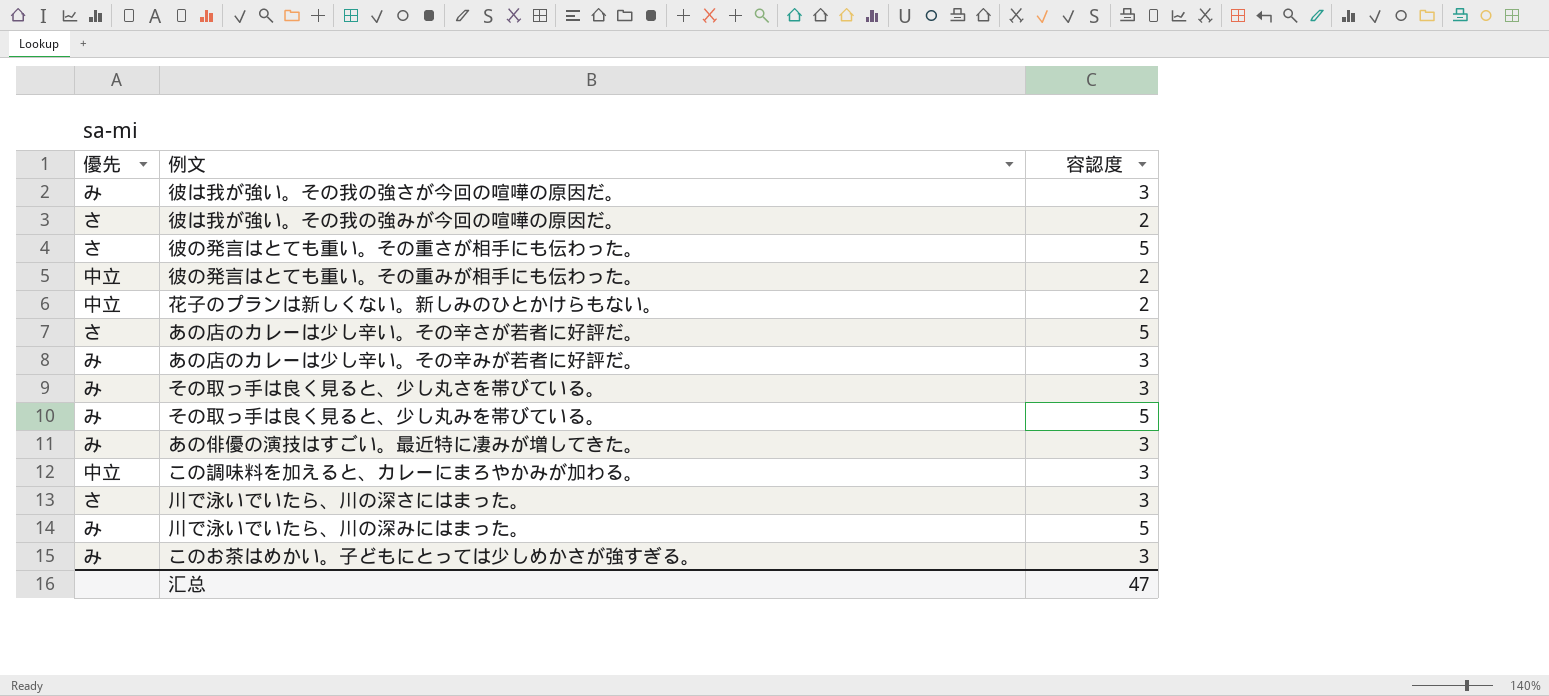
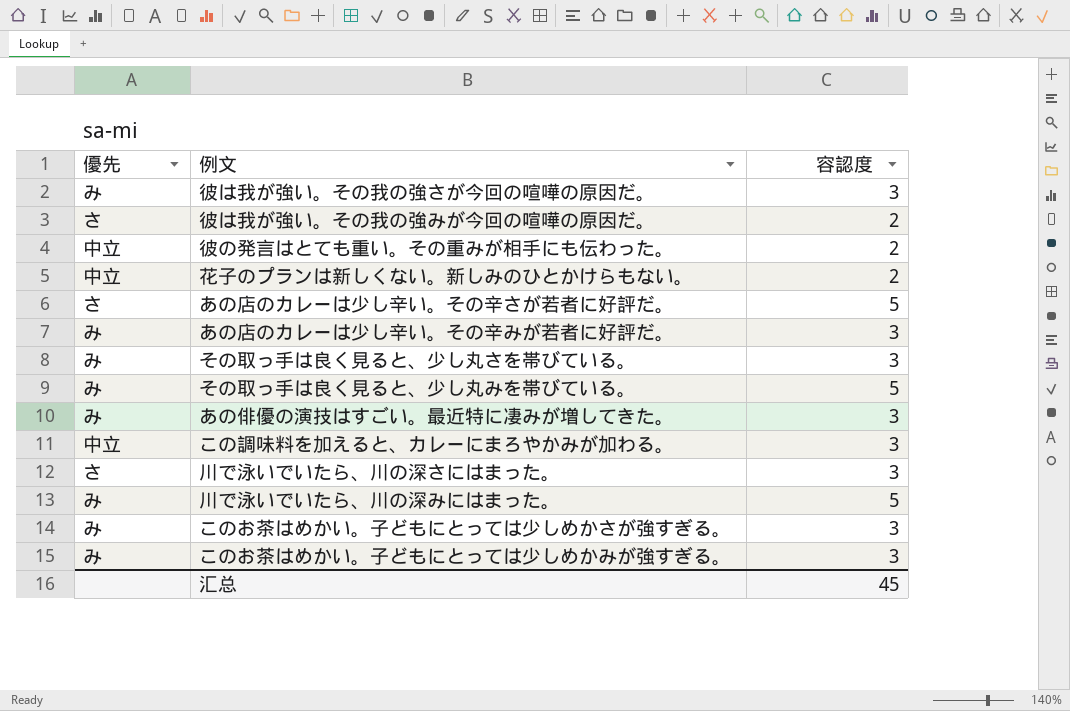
row 彼の発言はとても重い。その重さが相手にも伝わった。: さ | 5 -> none
row このお茶はめかい。子どもにとっては少しめかみが強すぎる。: none -> み | 3
汇总 | 容認度: 47 -> 45

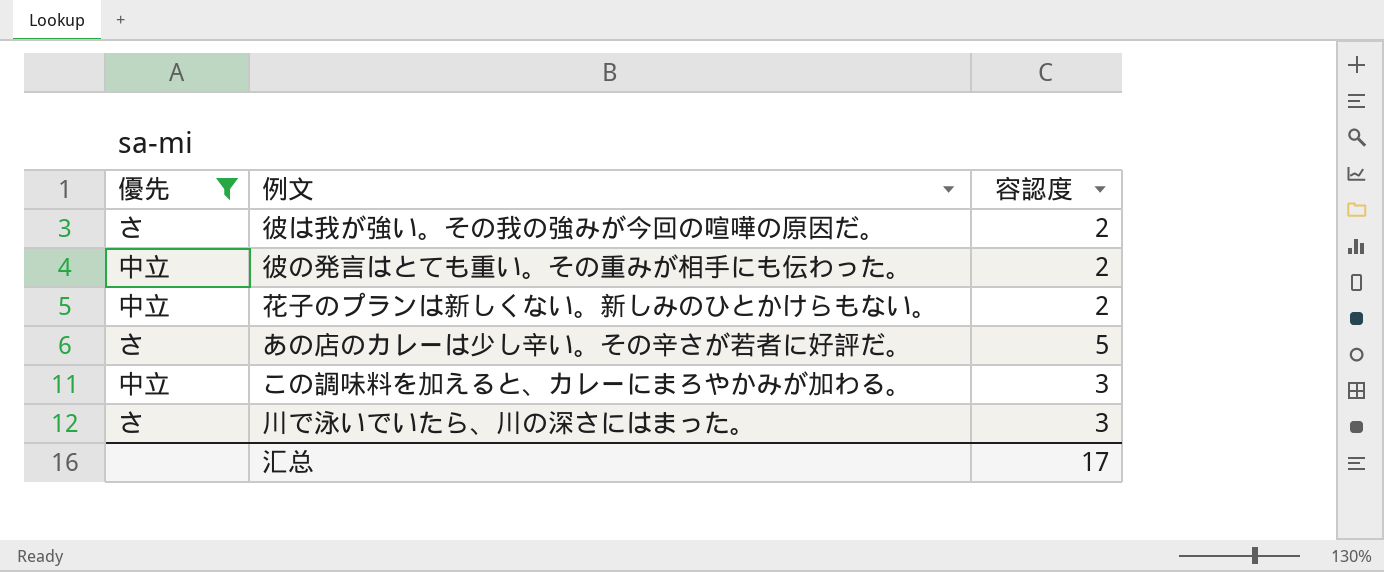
filter: none -> 優先 != み
汇总 | 容認度: 45 -> 17

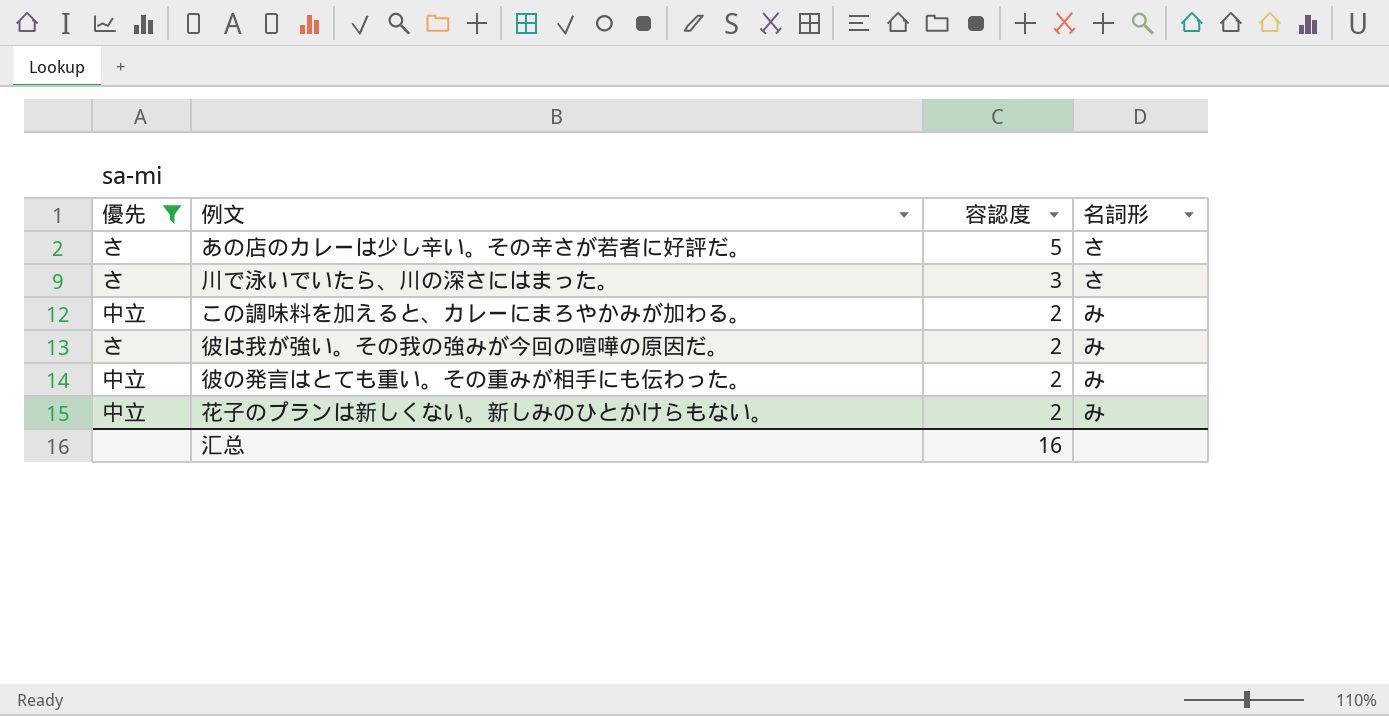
row order: none -> 容認度 descending
column 名詞形 | position: none -> 4
この調味料を加えると、カレーにまろやかみが加わる。 | 容認度: 3 -> 2
汇总 | 容認度: 17 -> 16

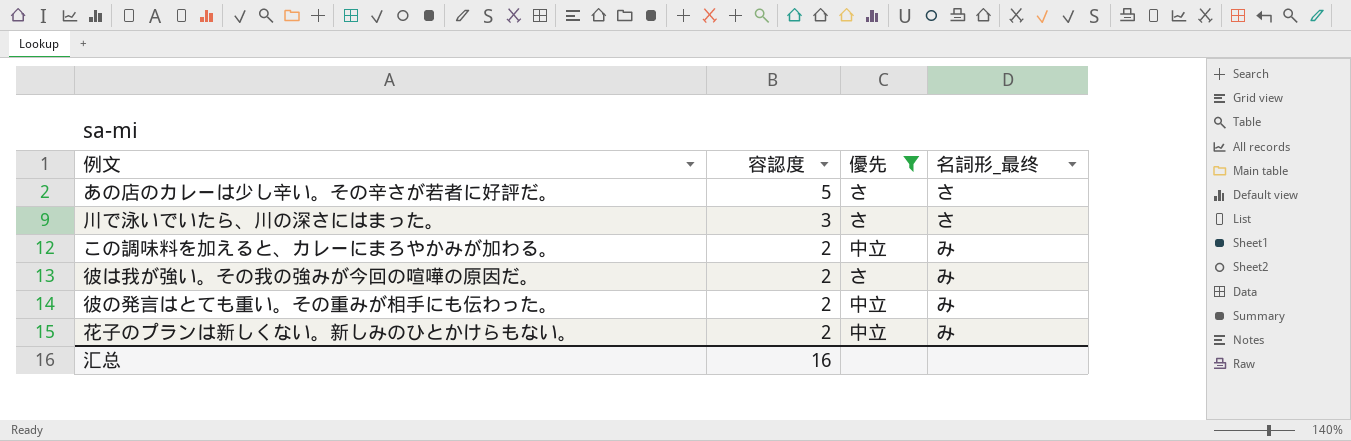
column 優先 | position: 1 -> 3
column name: 名詞形 -> 名詞形_最终

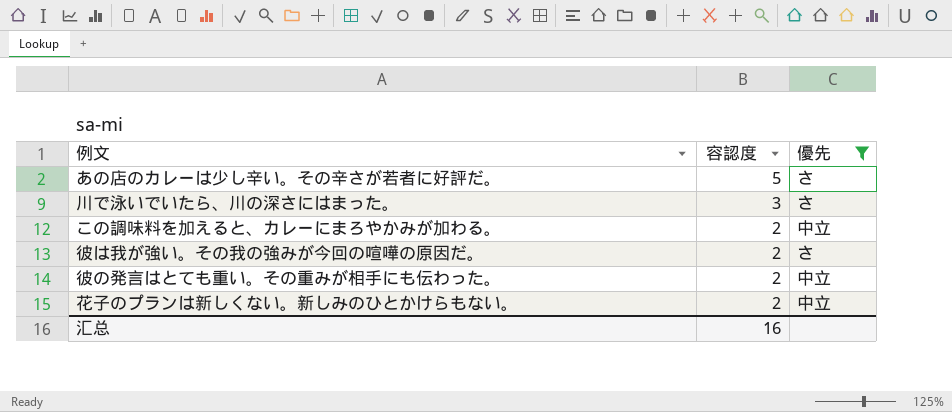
column 名詞形_最终 | position: 4 -> none

